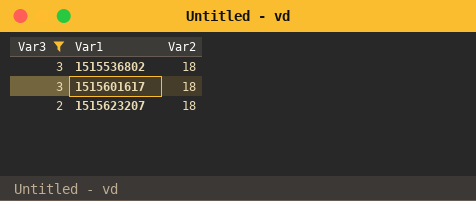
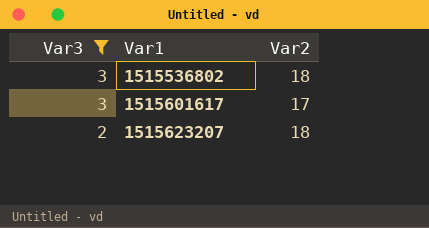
1515601617 | Var2: 18 -> 17

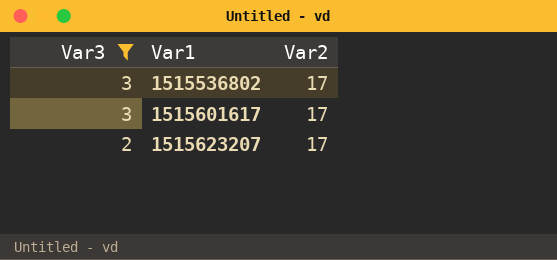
1515536802 | Var2: 18 -> 17
1515623207 | Var2: 18 -> 17

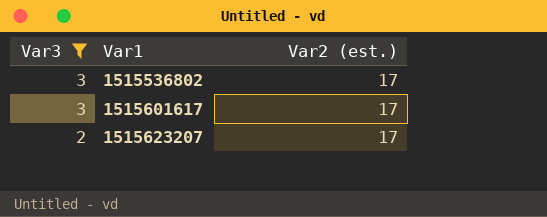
column name: Var2 -> Var2 (est.)

